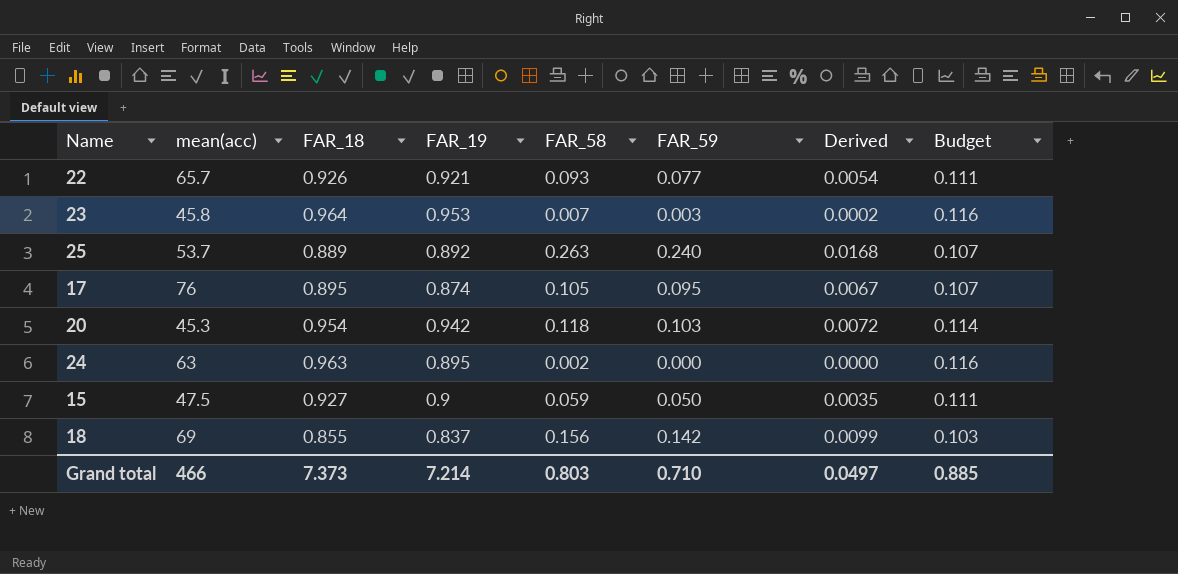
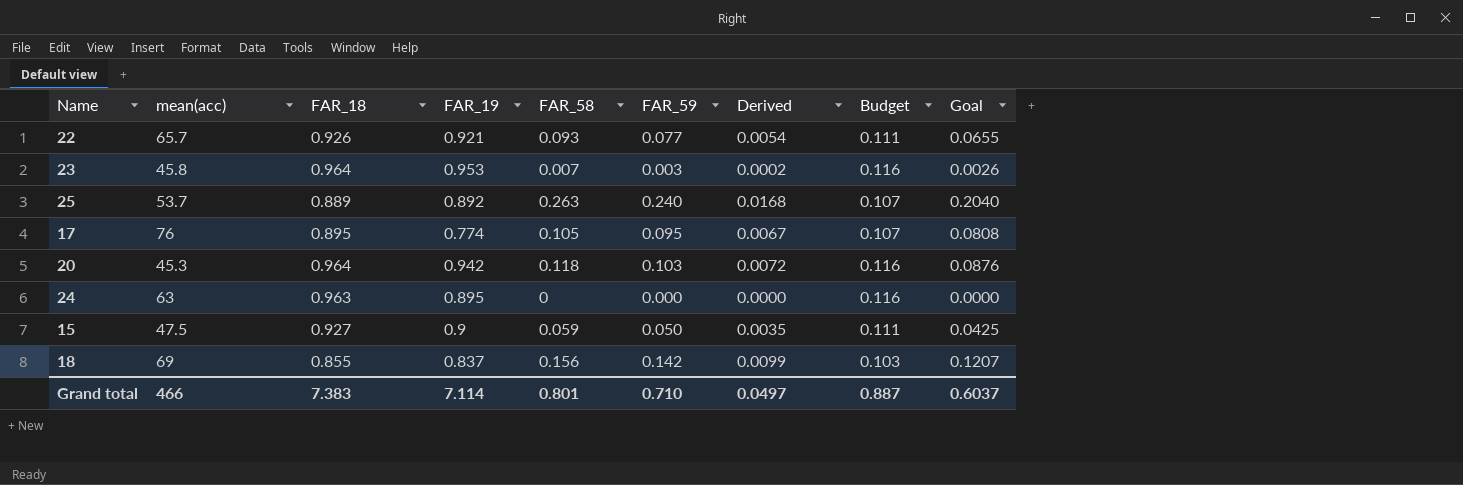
column Goal | formula: none -> [FAR_59] * 0.85
17 | FAR_19: 0.874 -> 0.774
20 | FAR_18: 0.954 -> 0.964
20 | Budget: 0.114 -> 0.116
24 | FAR_58: 0.002 -> 0
Grand total | FAR_18: 7.373 -> 7.383
Grand total | FAR_19: 7.214 -> 7.114
Grand total | FAR_58: 0.803 -> 0.801
Grand total | Budget: 0.885 -> 0.887

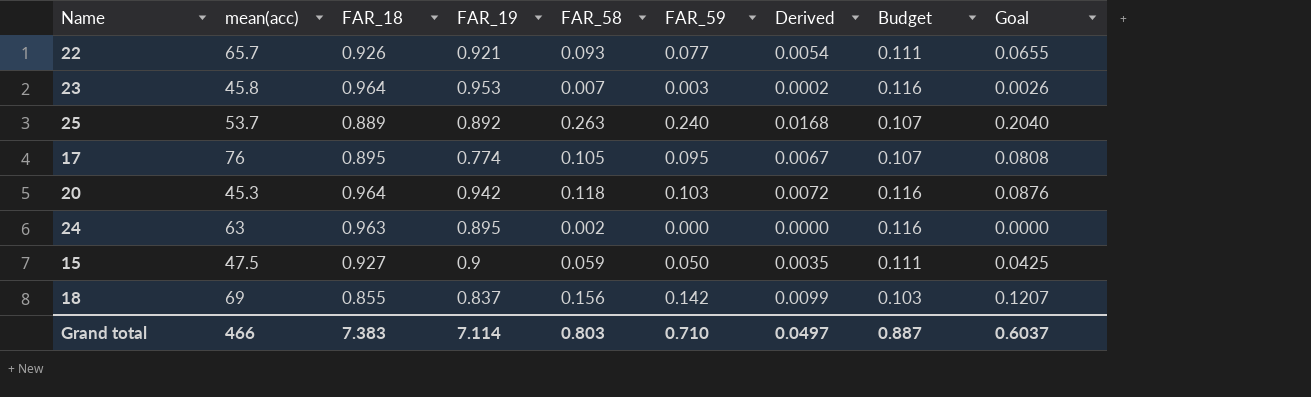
24 | FAR_58: 0 -> 0.002
Grand total | FAR_58: 0.801 -> 0.803

